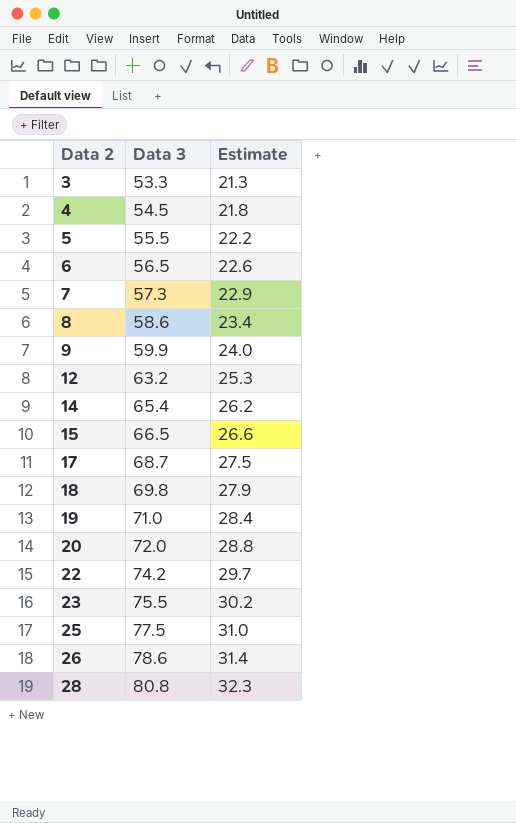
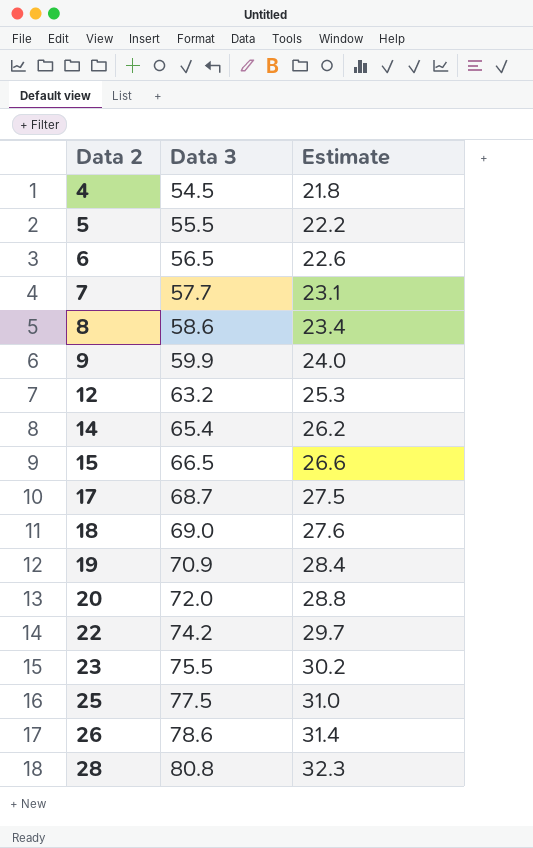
row 3: 53.3 | 21.3 -> none
7 | Data 3: 57.3 -> 57.7
7 | Estimate: 22.9 -> 23.1
18 | Data 3: 69.8 -> 69.0
18 | Estimate: 27.9 -> 27.6
19 | Data 3: 71.0 -> 70.9

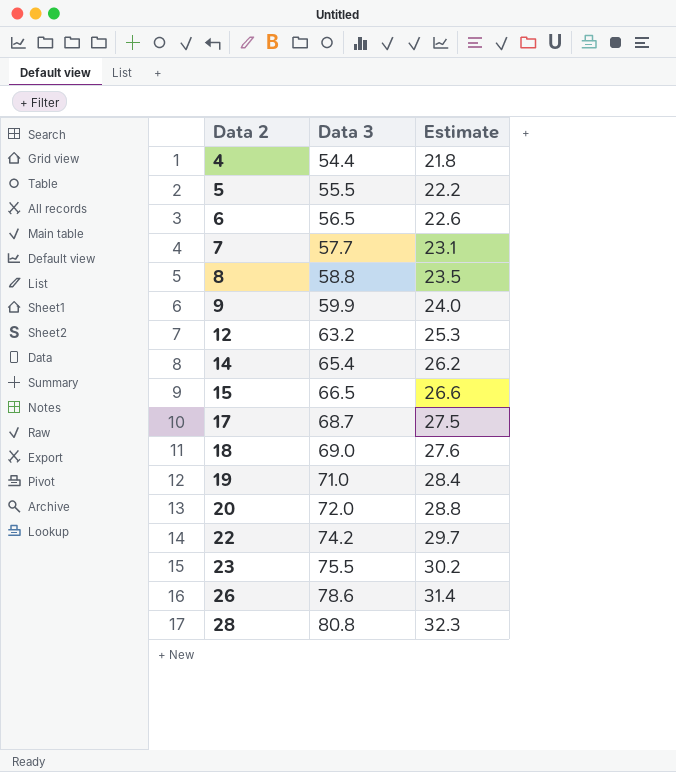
row 25: 77.5 | 31.0 -> none
4 | Data 3: 54.5 -> 54.4
8 | Data 3: 58.6 -> 58.8
8 | Estimate: 23.4 -> 23.5
19 | Data 3: 70.9 -> 71.0

